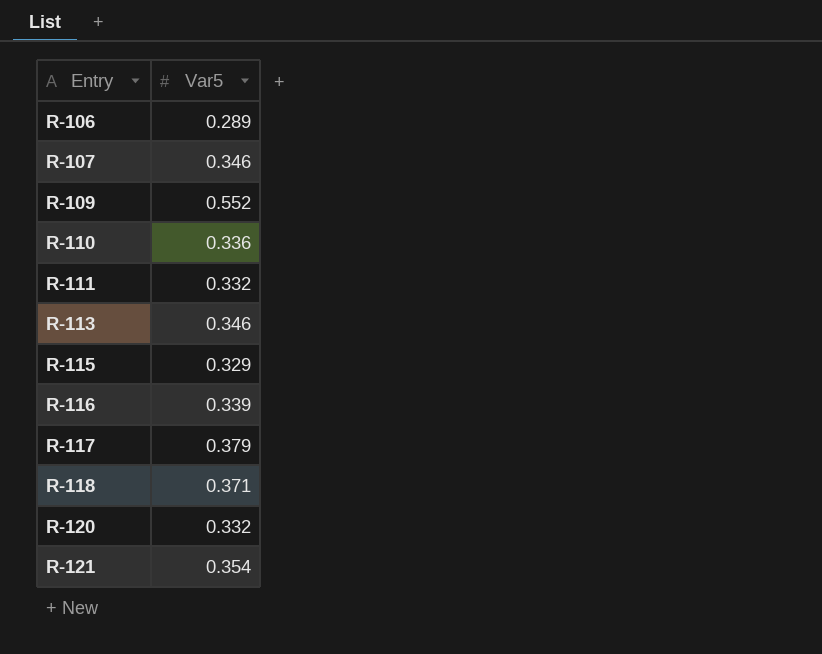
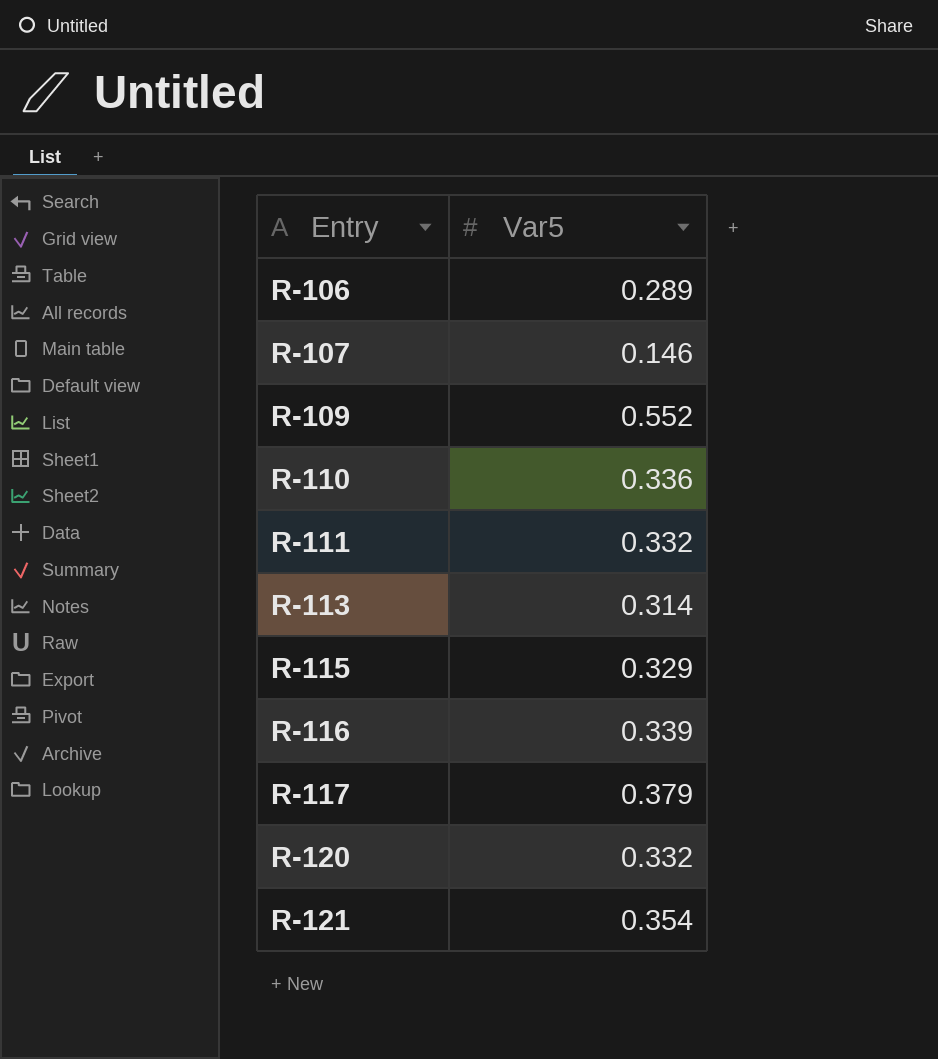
row R-118: 0.371 -> none
R-107 | Var5: 0.346 -> 0.146
R-113 | Var5: 0.346 -> 0.314

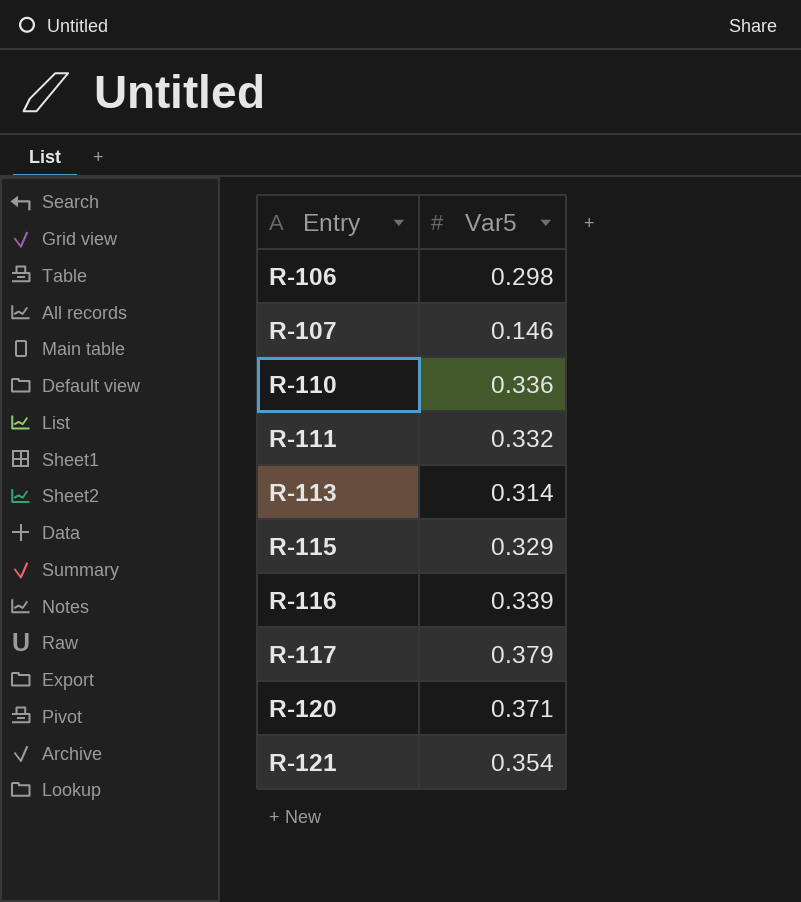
row R-109: 0.552 -> none
R-106 | Var5: 0.289 -> 0.298
R-120 | Var5: 0.332 -> 0.371

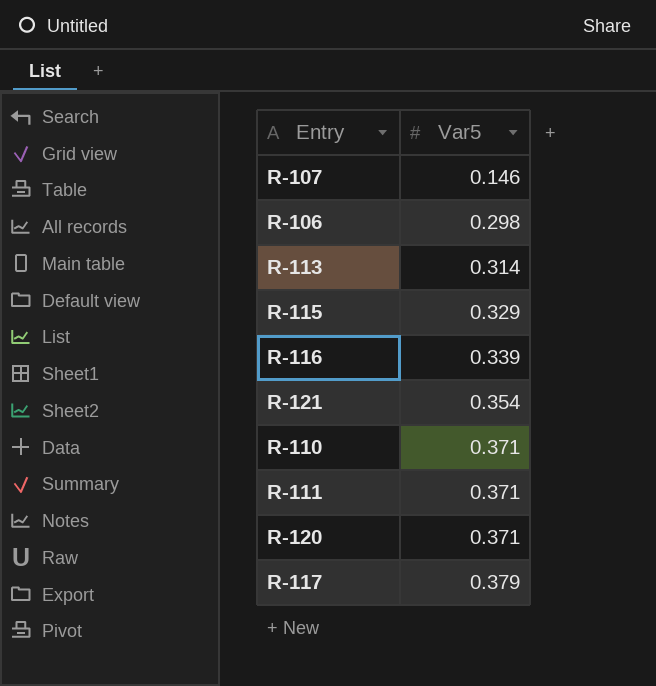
row order: Entry ascending -> Var5 ascending
R-110 | Var5: 0.336 -> 0.371
R-111 | Var5: 0.332 -> 0.371

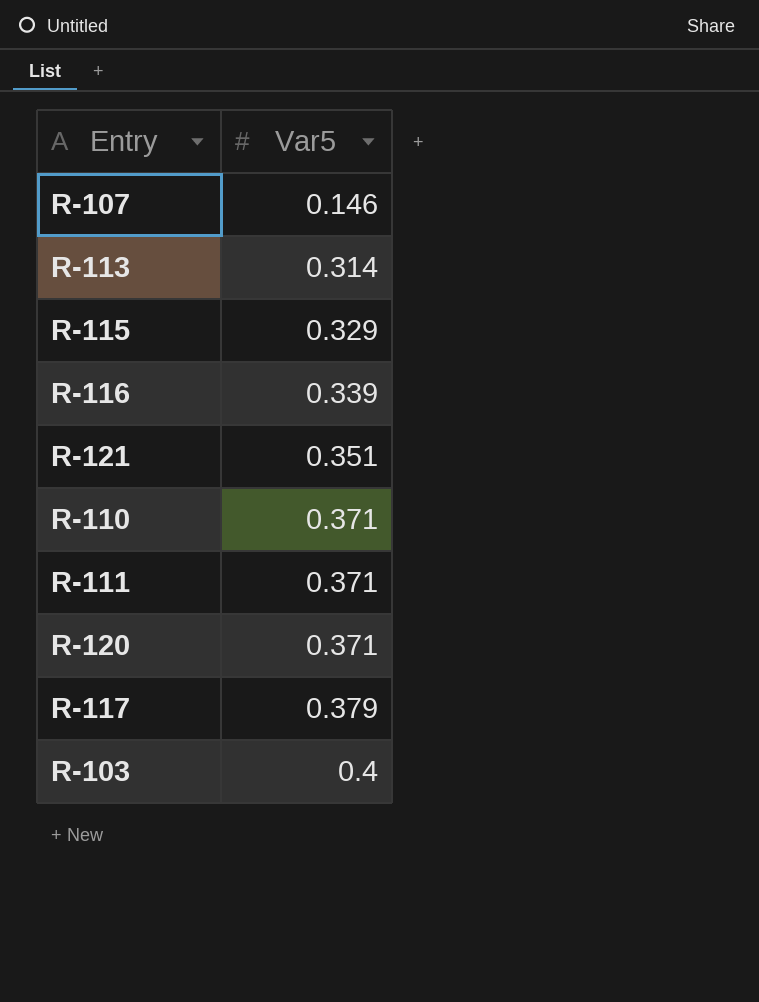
row R-106: 0.298 -> none
R-121 | Var5: 0.354 -> 0.351
row R-103: none -> 0.4

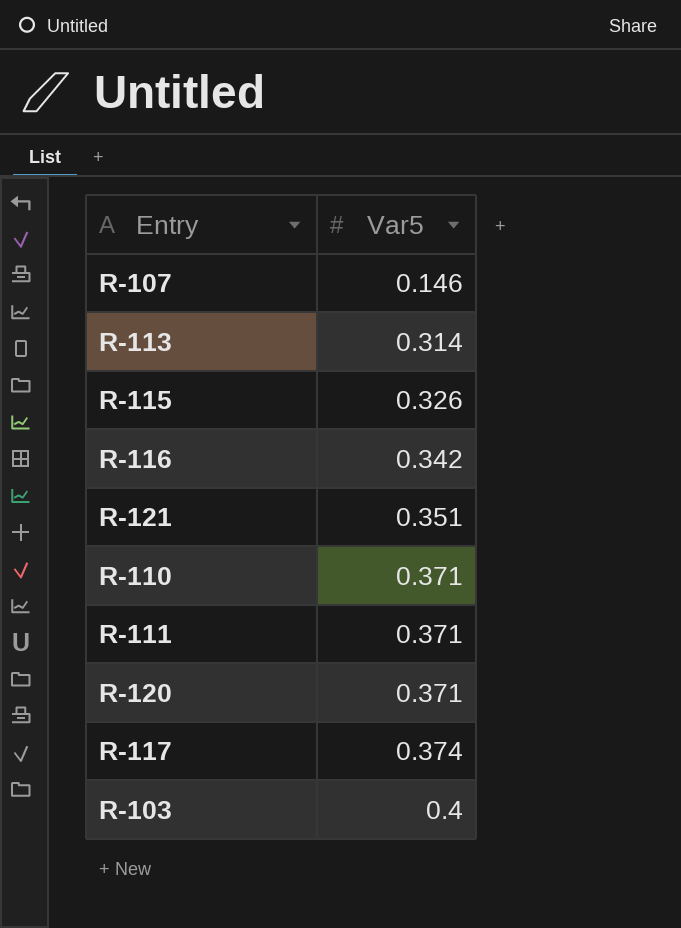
R-115 | Var5: 0.329 -> 0.326
R-116 | Var5: 0.339 -> 0.342
R-117 | Var5: 0.379 -> 0.374

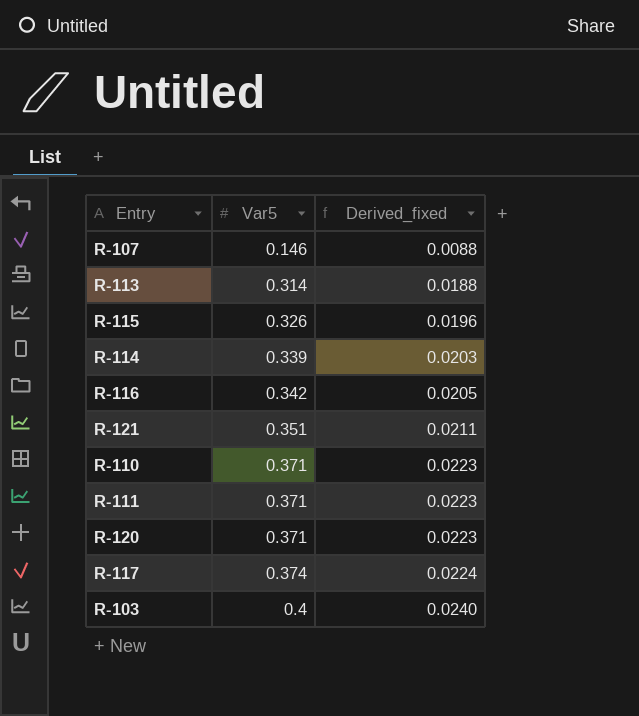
column Derived_fixed | formula: none -> [Var5] * 0.06
row R-114: none -> 0.339 | 0.0203

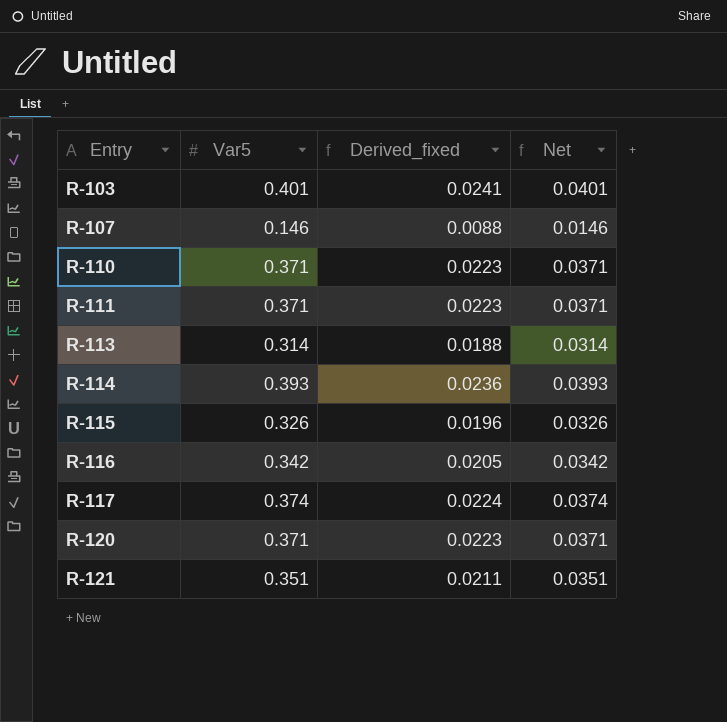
row order: Var5 ascending -> Entry ascending
column Net | formula: none -> [Var5] * 0.1
R-103 | Var5: 0.4 -> 0.401
R-103 | Derived_fixed: 0.0240 -> 0.0241
R-114 | Var5: 0.339 -> 0.393
R-114 | Derived_fixed: 0.0203 -> 0.0236

